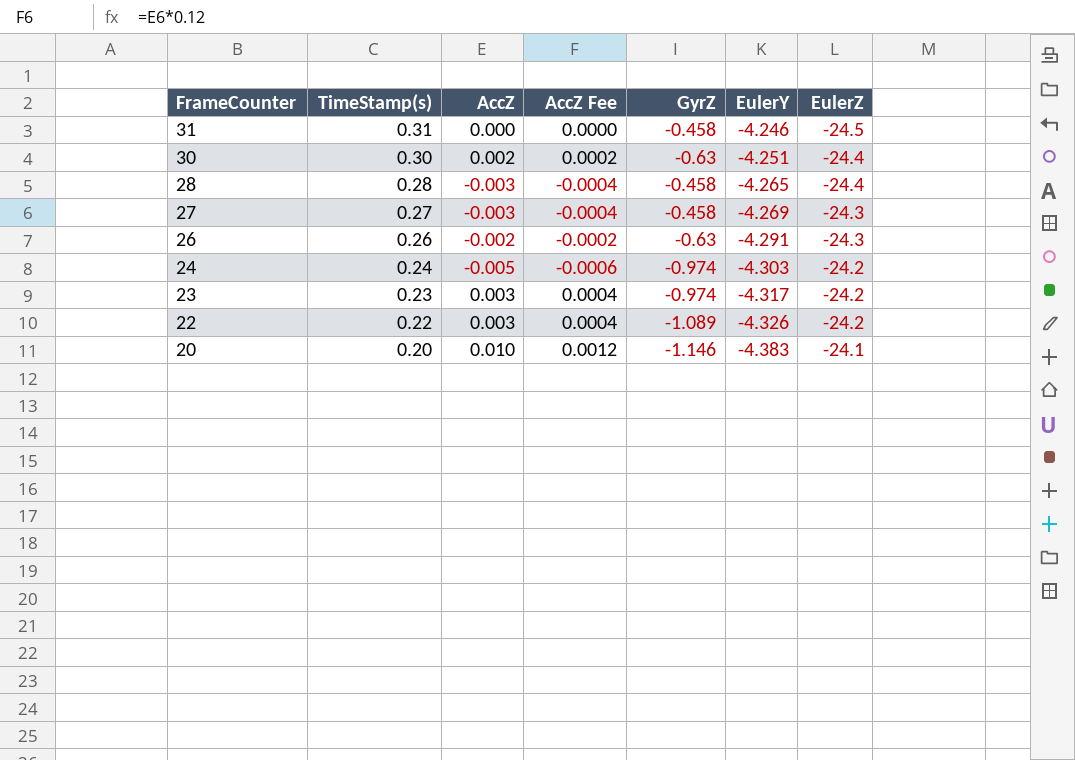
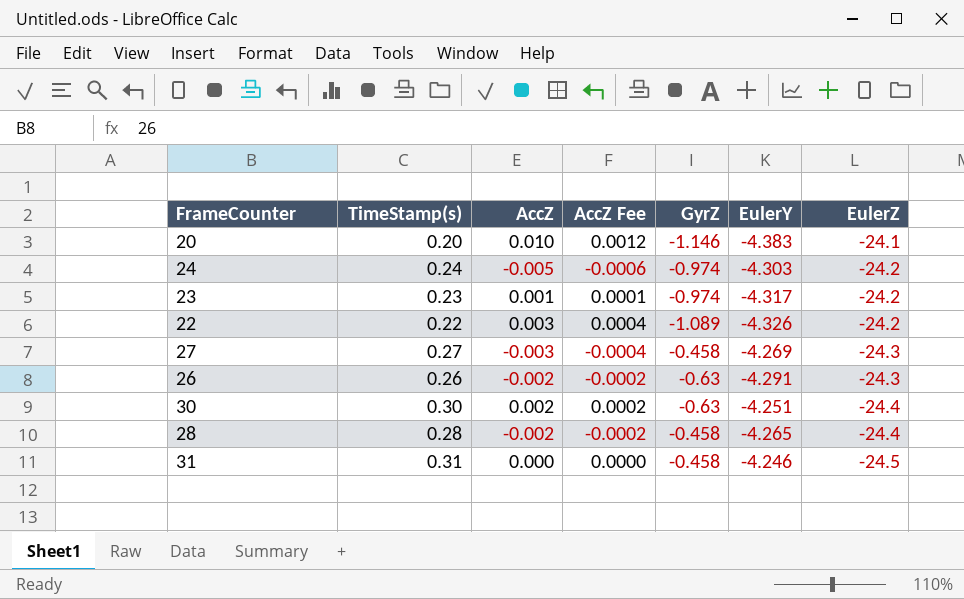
row order: FrameCounter descending -> EulerZ descending
23 | AccZ: 0.003 -> 0.001
23 | AccZ Fee: 0.0004 -> 0.0001
28 | AccZ: -0.003 -> -0.002
28 | AccZ Fee: -0.0004 -> -0.0002

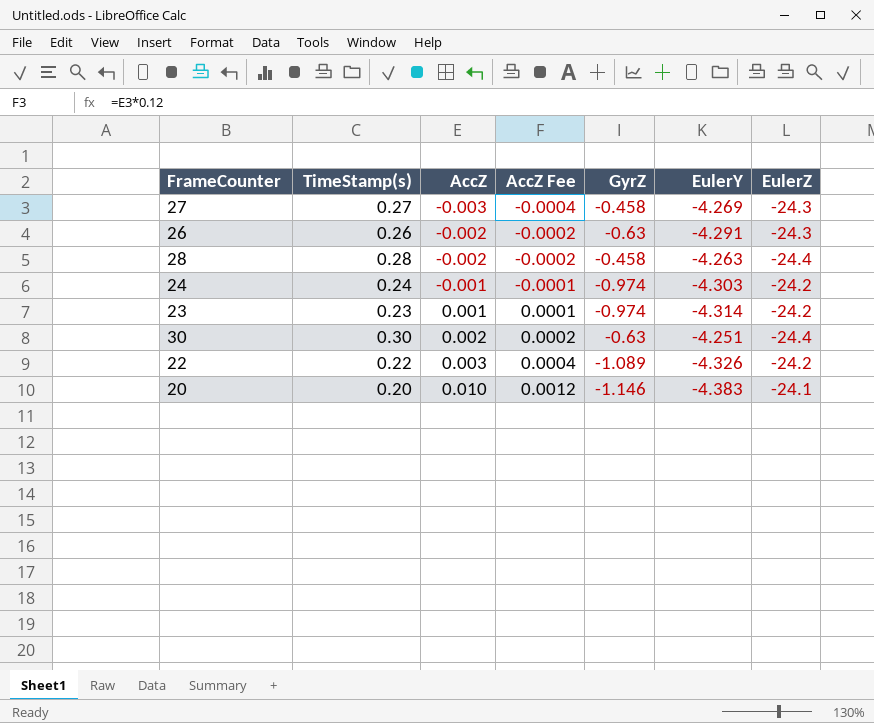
row order: EulerZ descending -> AccZ ascending
row 31: 0.31 | 0.000 | 0.0000 | -0.458 | -4.246 | -24.5 -> none
28 | EulerY: -4.265 -> -4.263
24 | AccZ: -0.005 -> -0.001
24 | AccZ Fee: -0.0006 -> -0.0001
23 | EulerY: -4.317 -> -4.314

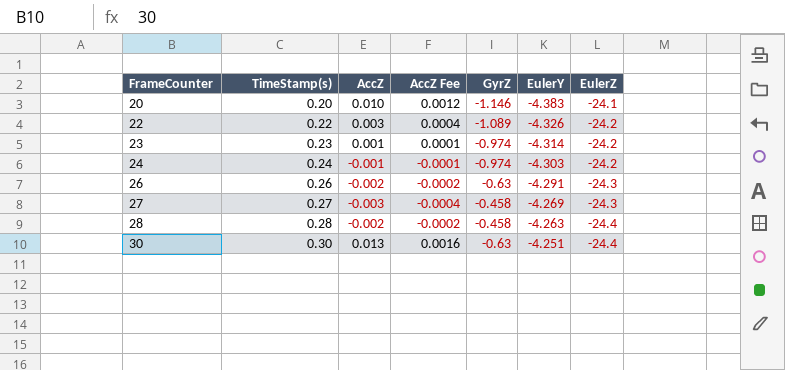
row order: AccZ ascending -> FrameCounter ascending
30 | AccZ: 0.002 -> 0.013
30 | AccZ Fee: 0.0002 -> 0.0016

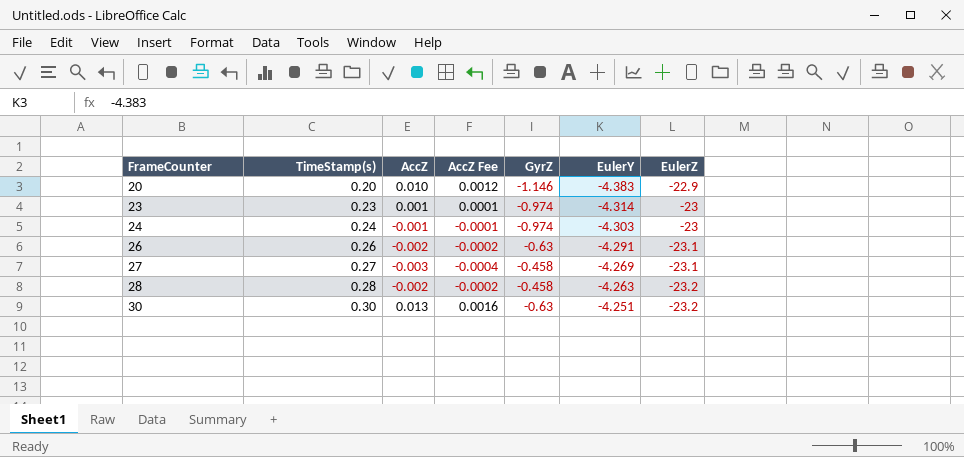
row 22: 0.22 | 0.003 | 0.0004 | -1.089 | -4.326 | -24.2 -> none
20 | EulerZ: -24.1 -> -22.9
23 | EulerZ: -24.2 -> -23
24 | EulerZ: -24.2 -> -23
26 | EulerZ: -24.3 -> -23.1
27 | EulerZ: -24.3 -> -23.1
28 | EulerZ: -24.4 -> -23.2
30 | EulerZ: -24.4 -> -23.2

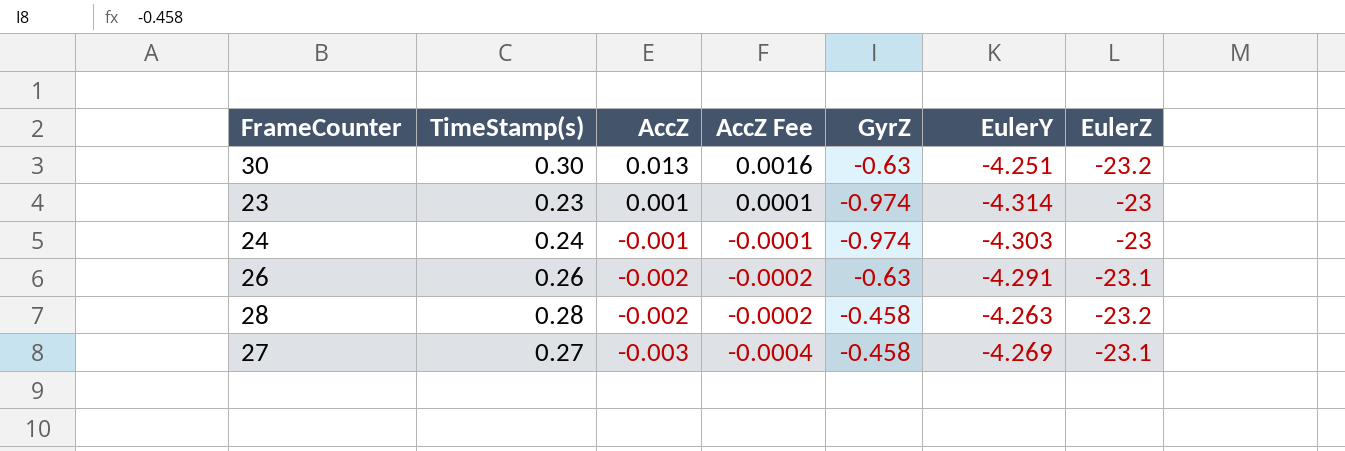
row order: FrameCounter ascending -> AccZ descending
row 20: 0.20 | 0.010 | 0.0012 | -1.146 | -4.383 | -22.9 -> none

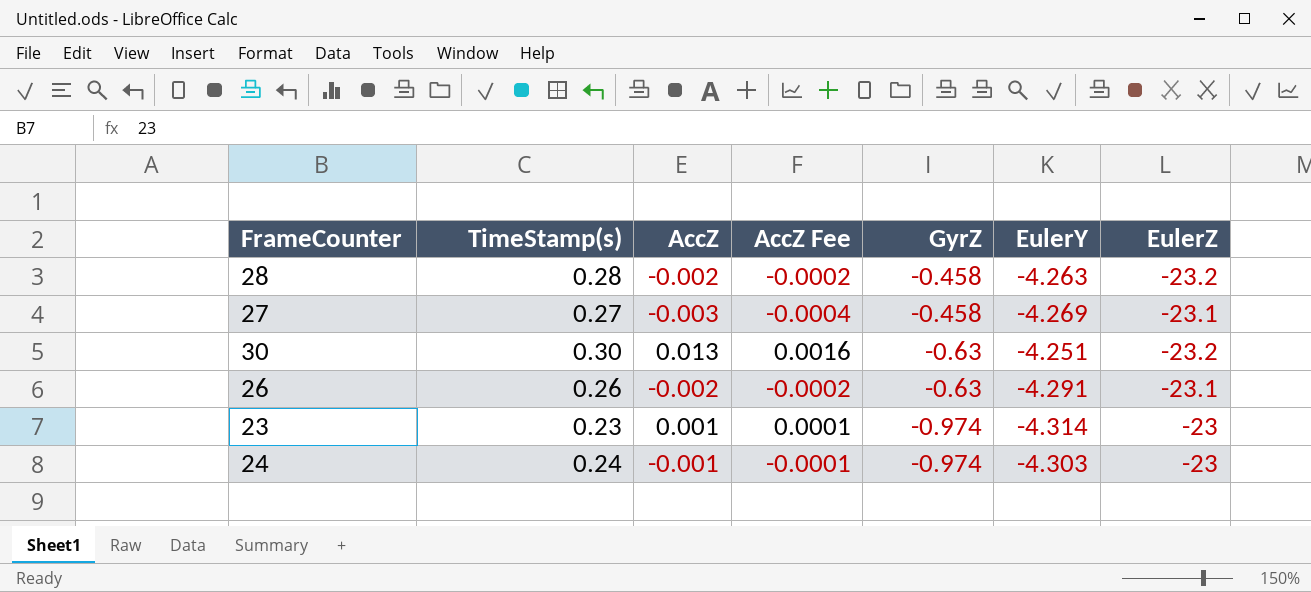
row order: AccZ descending -> GyrZ descending

